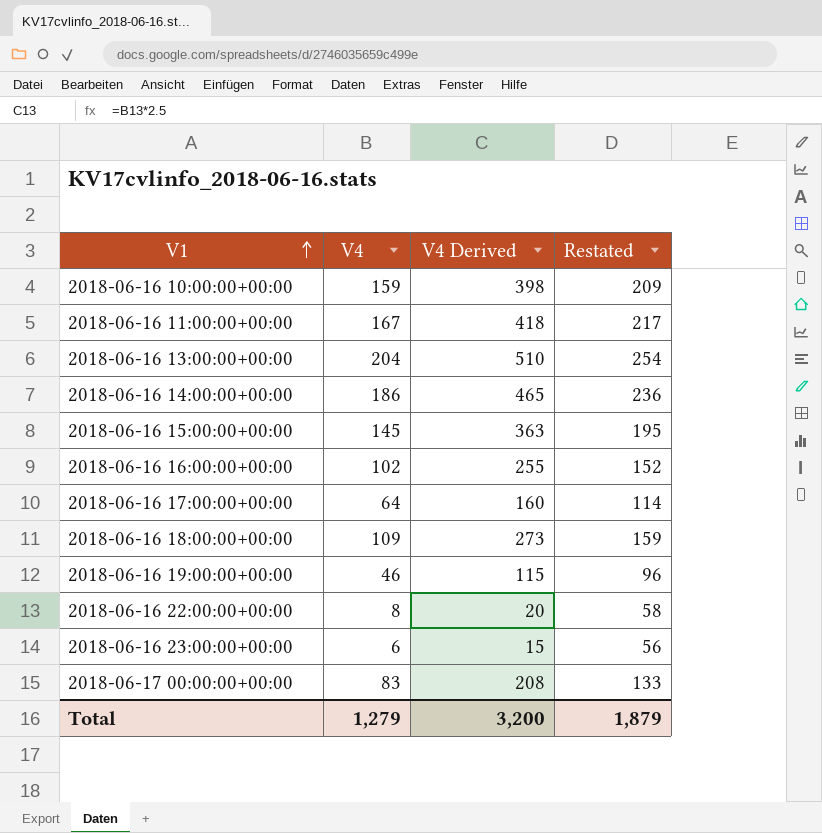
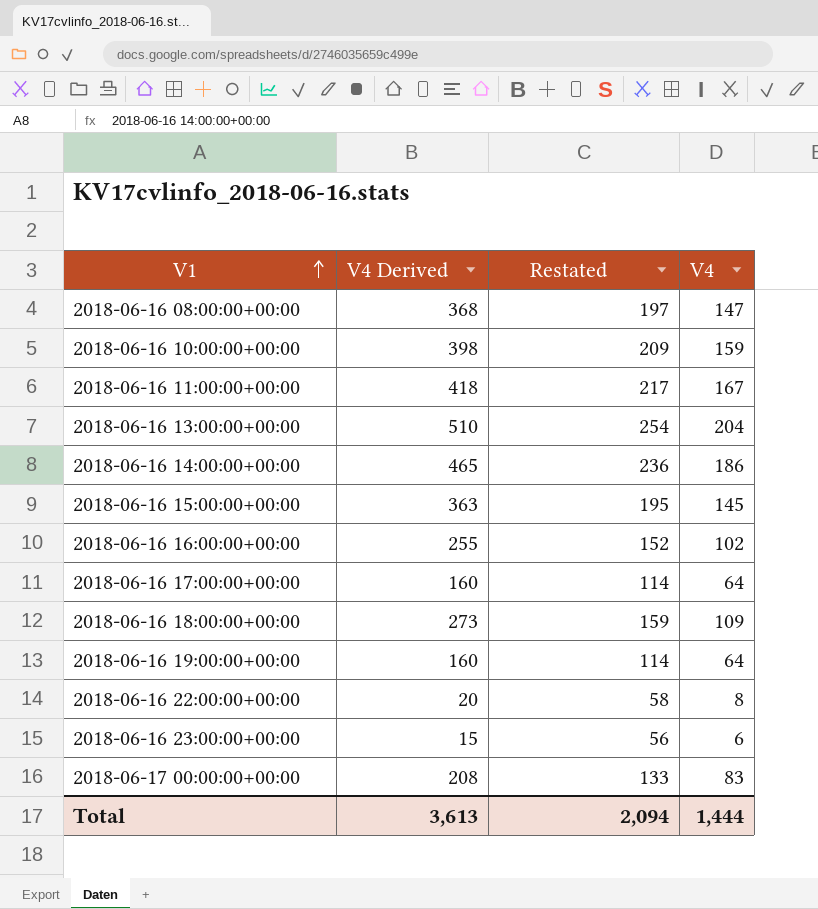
column V4 | position: 2 -> 4
row 2018-06-16 08:00:00+00:00: none -> 368 | 197 | 147
2018-06-16 19:00:00+00:00 | V4 Derived: 115 -> 160
2018-06-16 19:00:00+00:00 | Restated: 96 -> 114
2018-06-16 19:00:00+00:00 | V4: 46 -> 64
Total | V4 Derived: 3,200 -> 3,613
Total | Restated: 1,879 -> 2,094
Total | V4: 1,279 -> 1,444

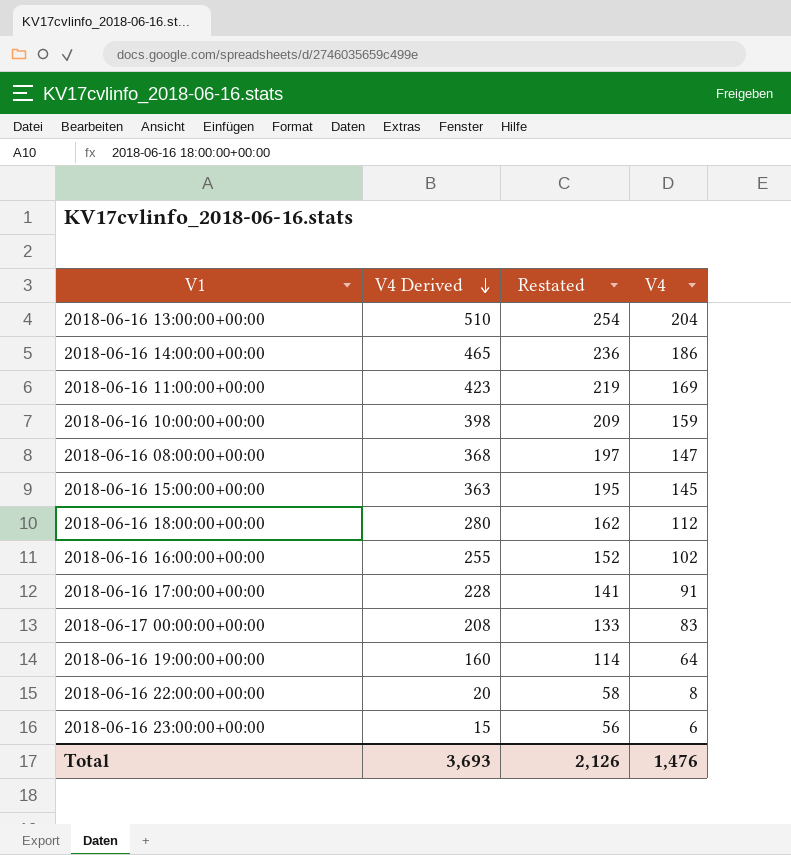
row order: V1 ascending -> V4 Derived descending
2018-06-16 11:00:00+00:00 | V4 Derived: 418 -> 423
2018-06-16 11:00:00+00:00 | Restated: 217 -> 219
2018-06-16 11:00:00+00:00 | V4: 167 -> 169
2018-06-16 18:00:00+00:00 | V4 Derived: 273 -> 280
2018-06-16 18:00:00+00:00 | Restated: 159 -> 162
2018-06-16 18:00:00+00:00 | V4: 109 -> 112
2018-06-16 17:00:00+00:00 | V4 Derived: 160 -> 228
2018-06-16 17:00:00+00:00 | Restated: 114 -> 141
2018-06-16 17:00:00+00:00 | V4: 64 -> 91
Total | V4 Derived: 3,613 -> 3,693
Total | Restated: 2,094 -> 2,126
Total | V4: 1,444 -> 1,476

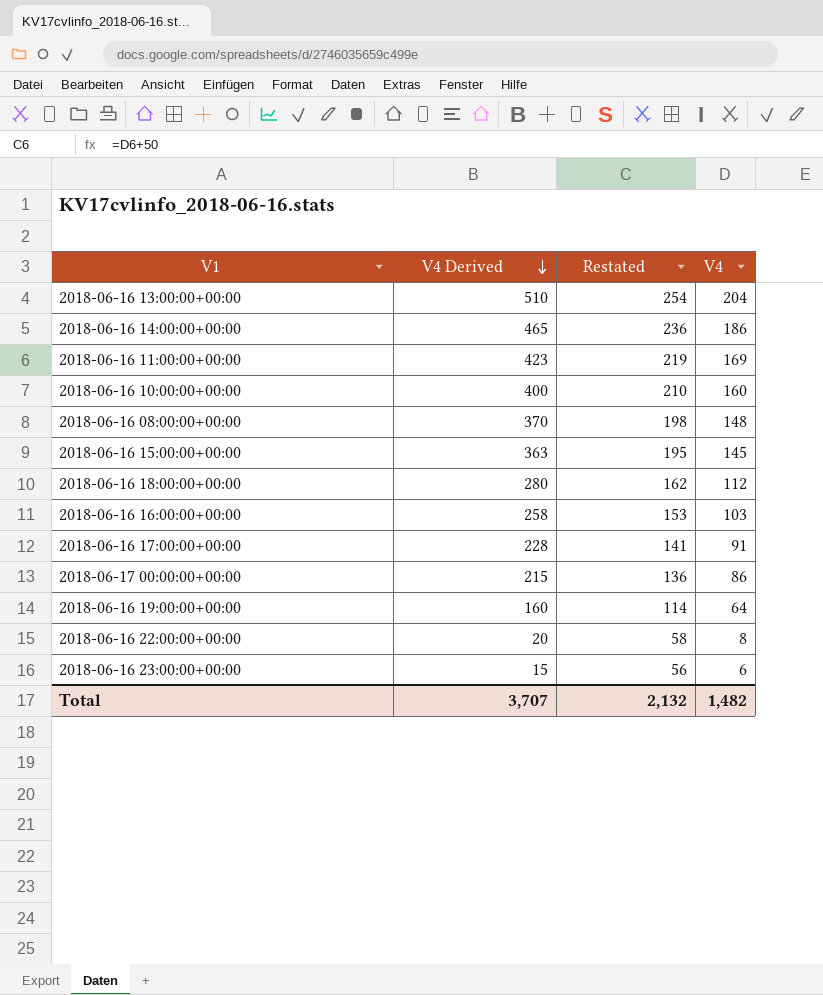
2018-06-16 10:00:00+00:00 | V4 Derived: 398 -> 400
2018-06-16 10:00:00+00:00 | Restated: 209 -> 210
2018-06-16 10:00:00+00:00 | V4: 159 -> 160
2018-06-16 08:00:00+00:00 | V4 Derived: 368 -> 370
2018-06-16 08:00:00+00:00 | Restated: 197 -> 198
2018-06-16 08:00:00+00:00 | V4: 147 -> 148
2018-06-16 16:00:00+00:00 | V4 Derived: 255 -> 258
2018-06-16 16:00:00+00:00 | Restated: 152 -> 153
2018-06-16 16:00:00+00:00 | V4: 102 -> 103
2018-06-17 00:00:00+00:00 | V4 Derived: 208 -> 215
2018-06-17 00:00:00+00:00 | Restated: 133 -> 136
2018-06-17 00:00:00+00:00 | V4: 83 -> 86
Total | V4 Derived: 3,693 -> 3,707
Total | Restated: 2,126 -> 2,132
Total | V4: 1,476 -> 1,482

